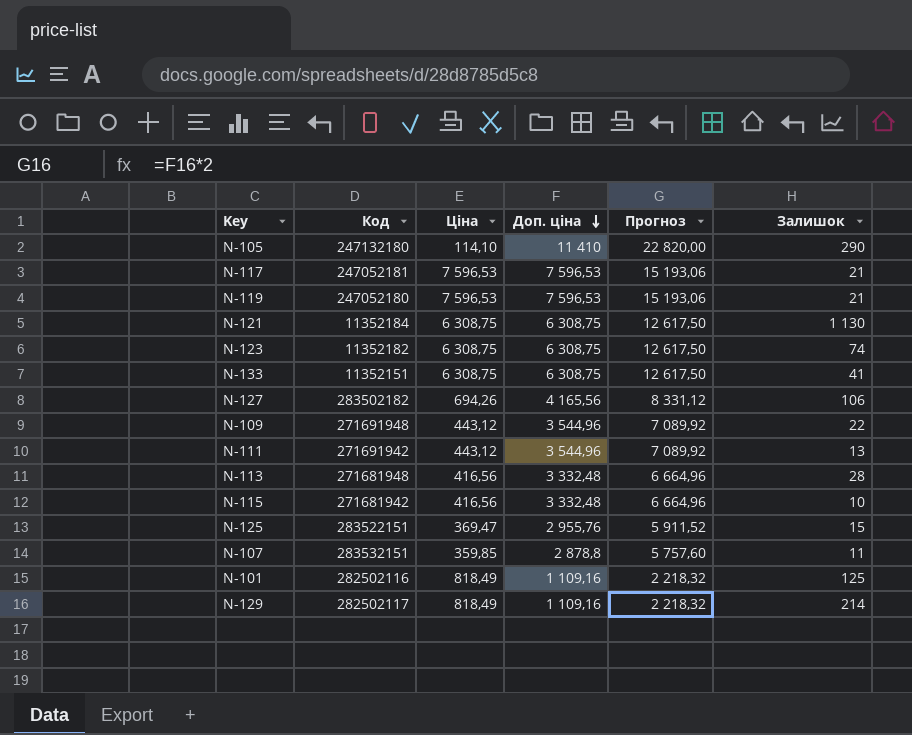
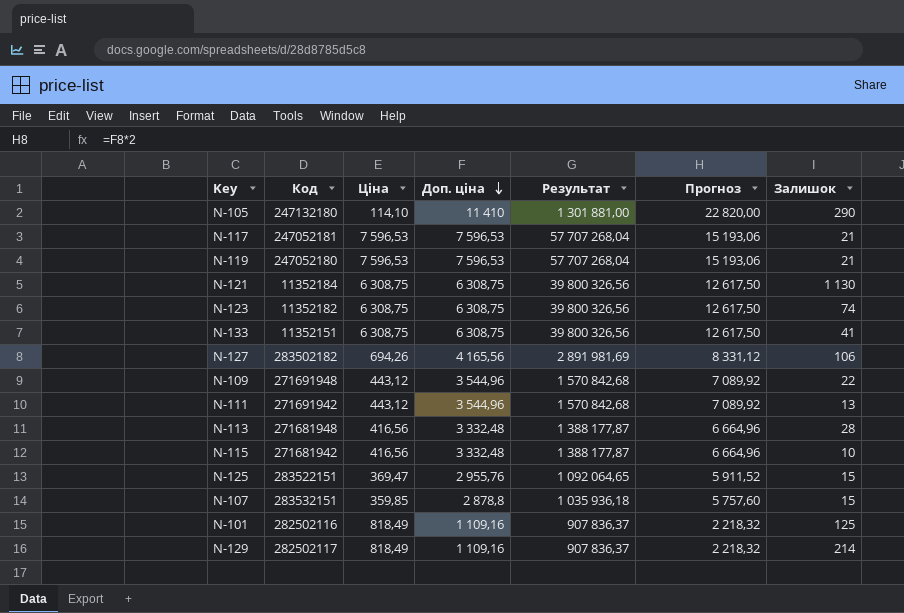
column Результат | formula: none -> [Ціна] * [Доп. ціна]
N-107 | Залишок: 11 -> 15

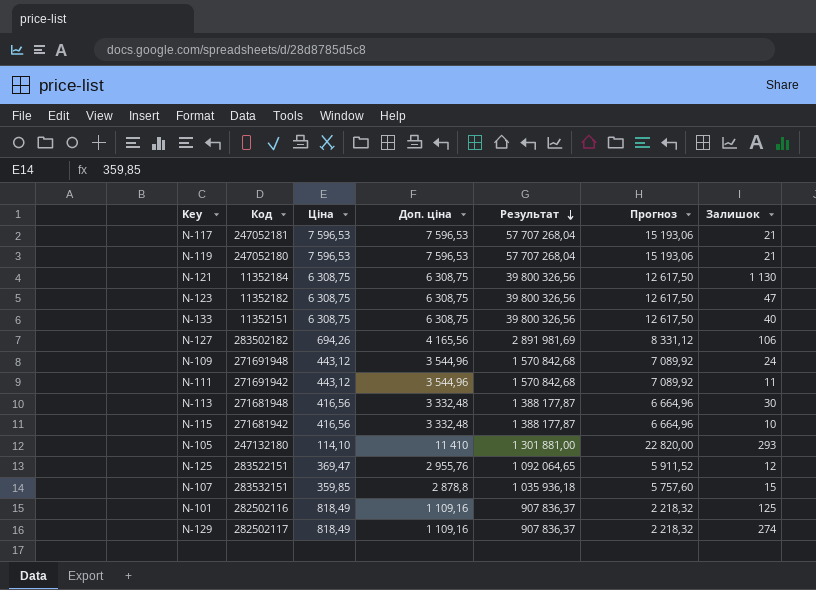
row order: Доп. ціна descending -> Результат descending
N-123 | Залишок: 74 -> 47
N-133 | Залишок: 41 -> 40
N-109 | Залишок: 22 -> 24
N-111 | Залишок: 13 -> 11
N-113 | Залишок: 28 -> 30
N-105 | Залишок: 290 -> 293
N-125 | Залишок: 15 -> 12
N-129 | Залишок: 214 -> 274

